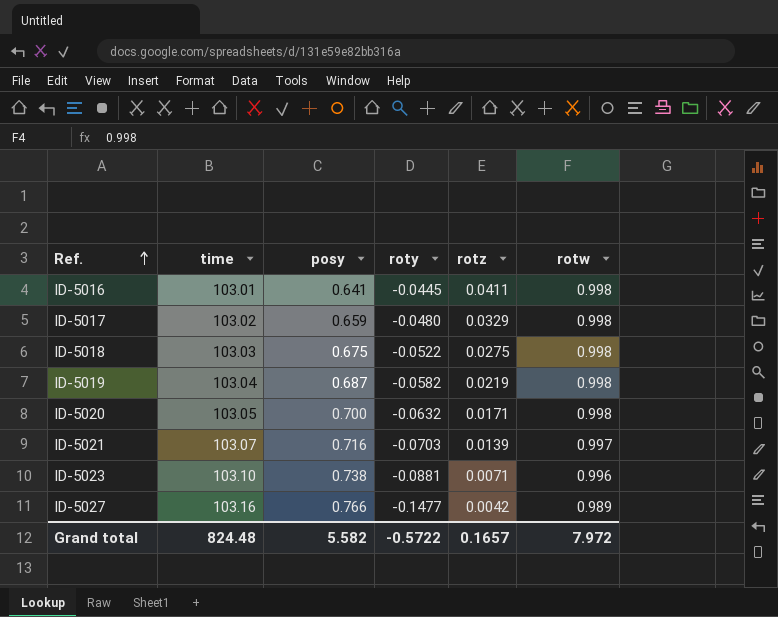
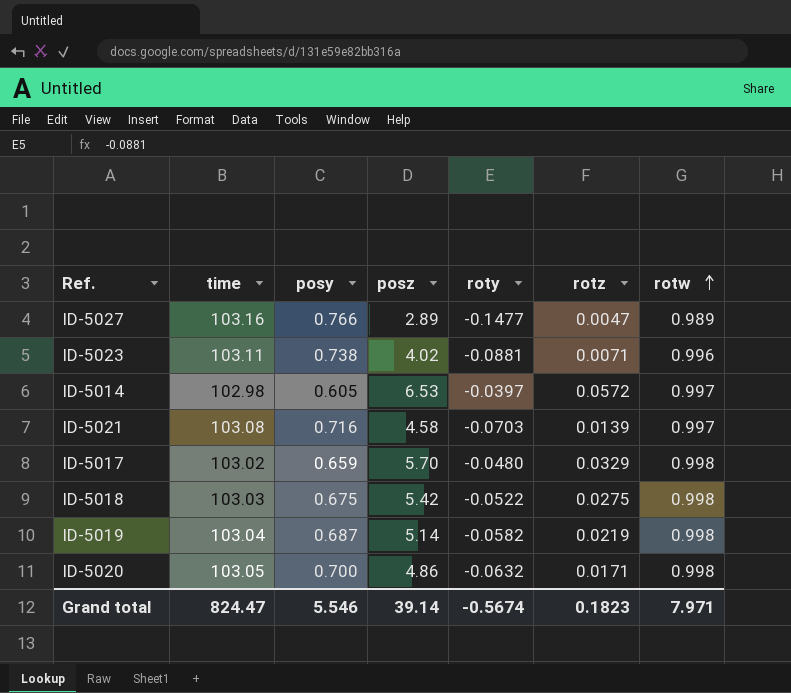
row order: Ref. ascending -> rotw ascending
column posz | position: none -> 4
row ID-5016: 103.01 | 0.641 | -0.0445 | 0.0411 | 0.998 -> none
ID-5027 | rotz: 0.0042 -> 0.0047
ID-5023 | time: 103.10 -> 103.11
row ID-5014: none -> 102.98 | 0.605 | 6.53 | -0.0397 | 0.0572 | 0.997
ID-5021 | time: 103.07 -> 103.08
Grand total | time: 824.48 -> 824.47
Grand total | posy: 5.582 -> 5.546
Grand total | roty: -0.5722 -> -0.5674
Grand total | rotz: 0.1657 -> 0.1823
Grand total | rotw: 7.972 -> 7.971

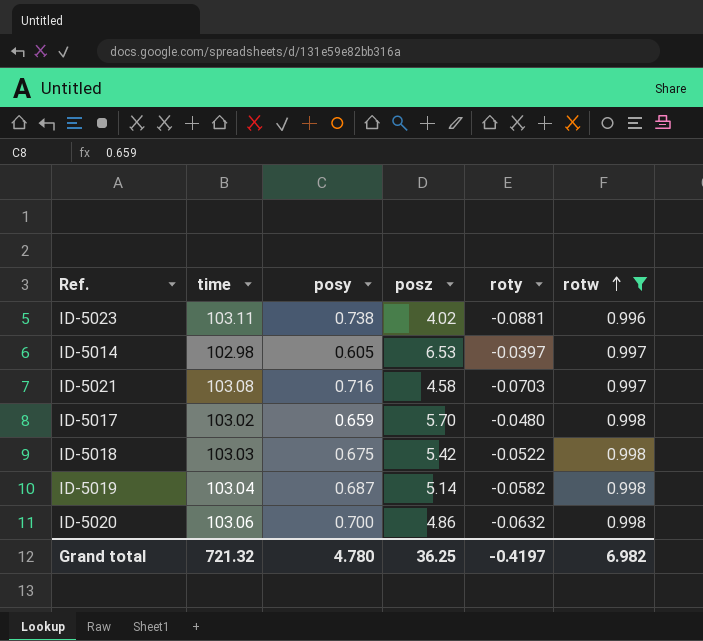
filter: none -> rotw != 0.989
column rotz | position: 6 -> none
ID-5020 | time: 103.05 -> 103.06
Grand total | time: 824.47 -> 721.32
Grand total | posy: 5.546 -> 4.780
Grand total | posz: 39.14 -> 36.25
Grand total | roty: -0.5674 -> -0.4197
Grand total | rotw: 7.971 -> 6.982

